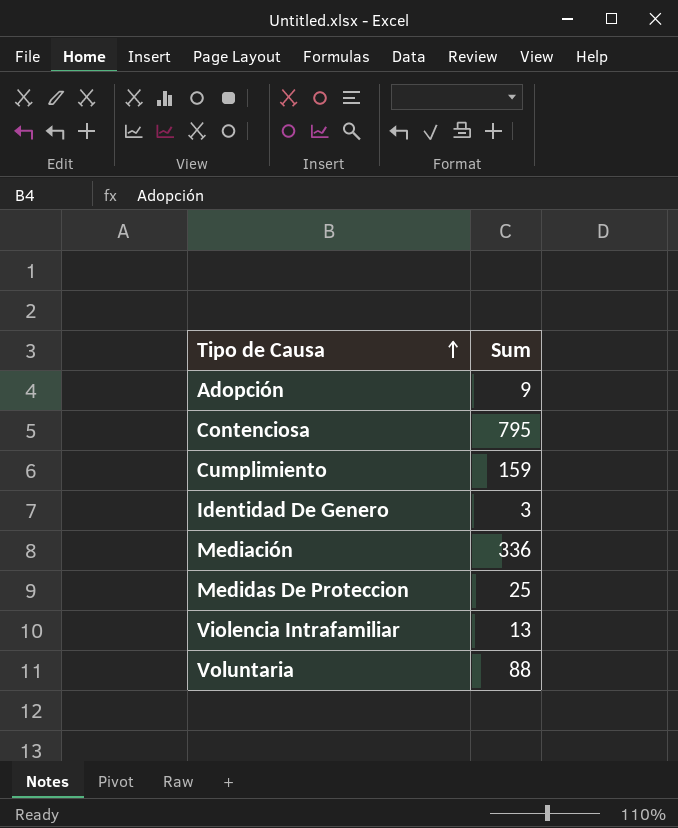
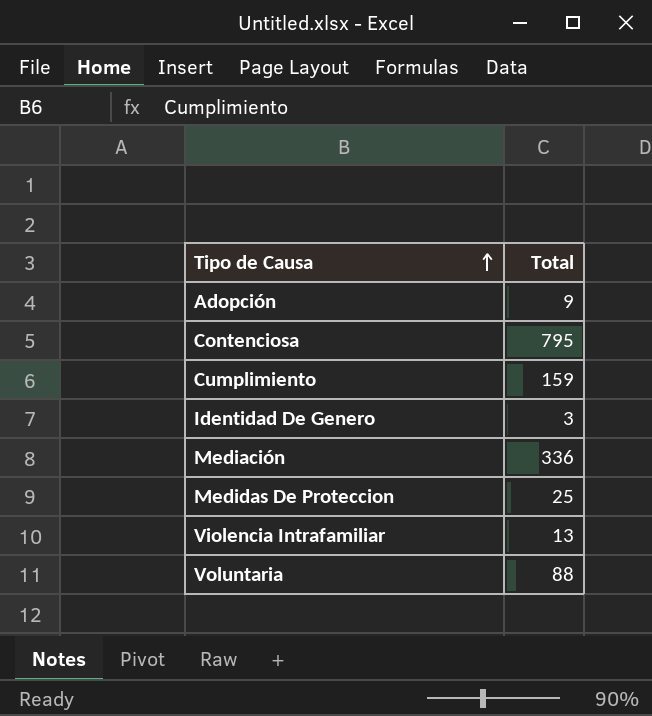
column name: Sum -> Total

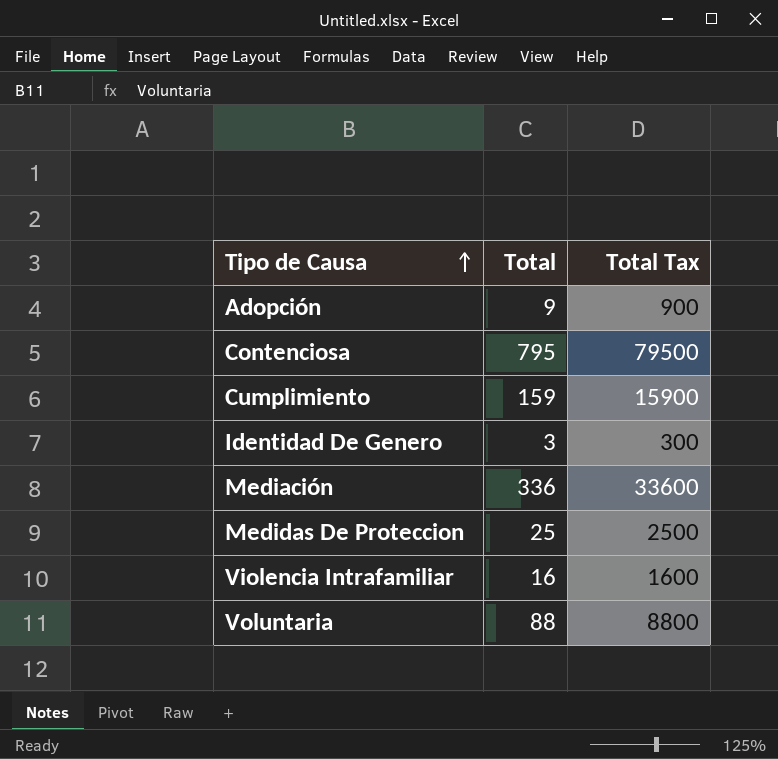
column Total Tax | formula: none -> [Total] * 100
Violencia Intrafamiliar | Total: 13 -> 16

